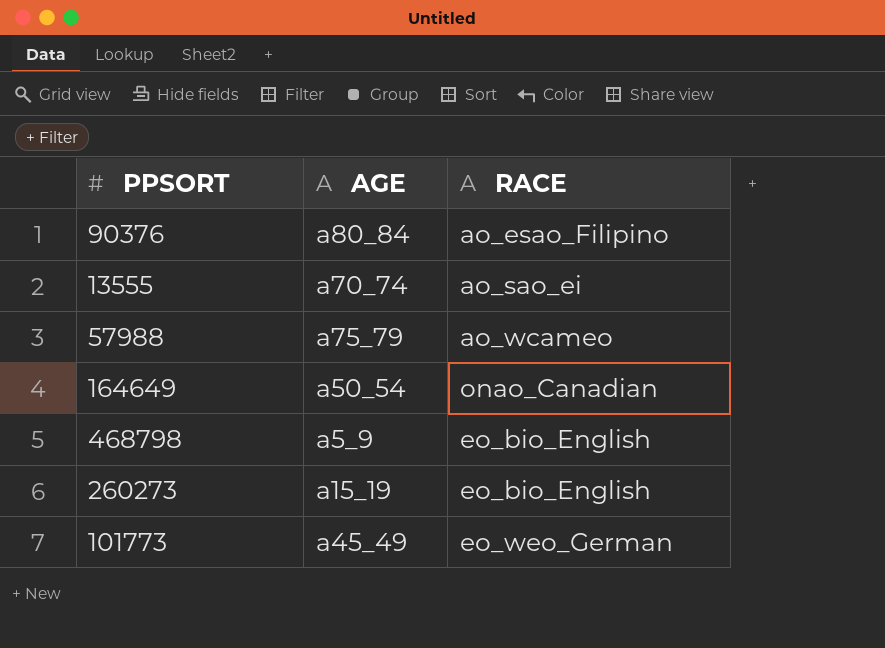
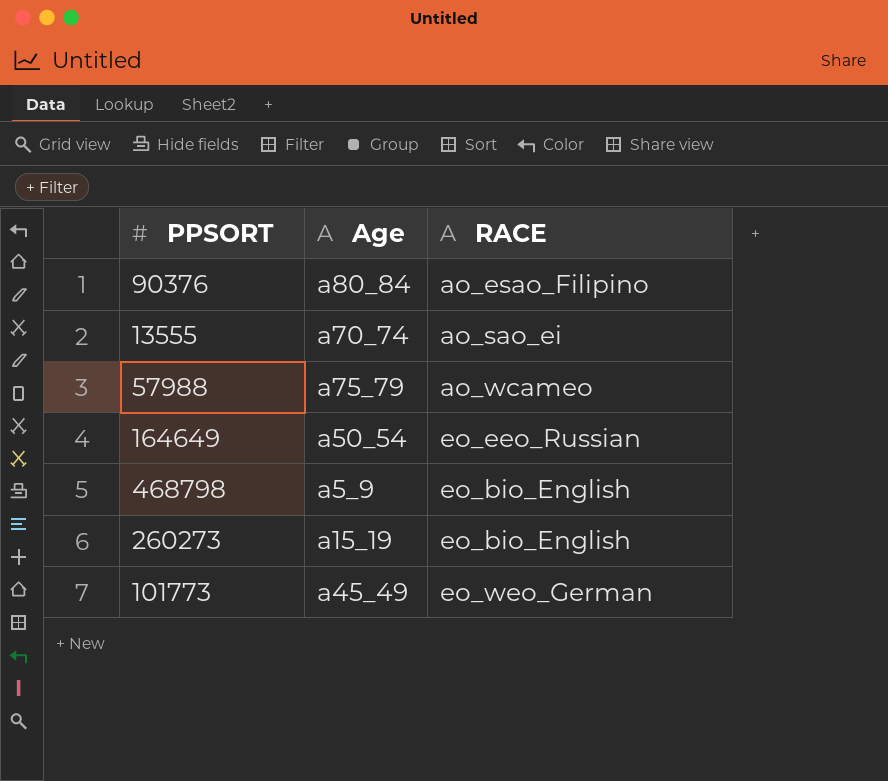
column name: AGE -> Age
164649 | RACE: onao_Canadian -> eo_eeo_Russian

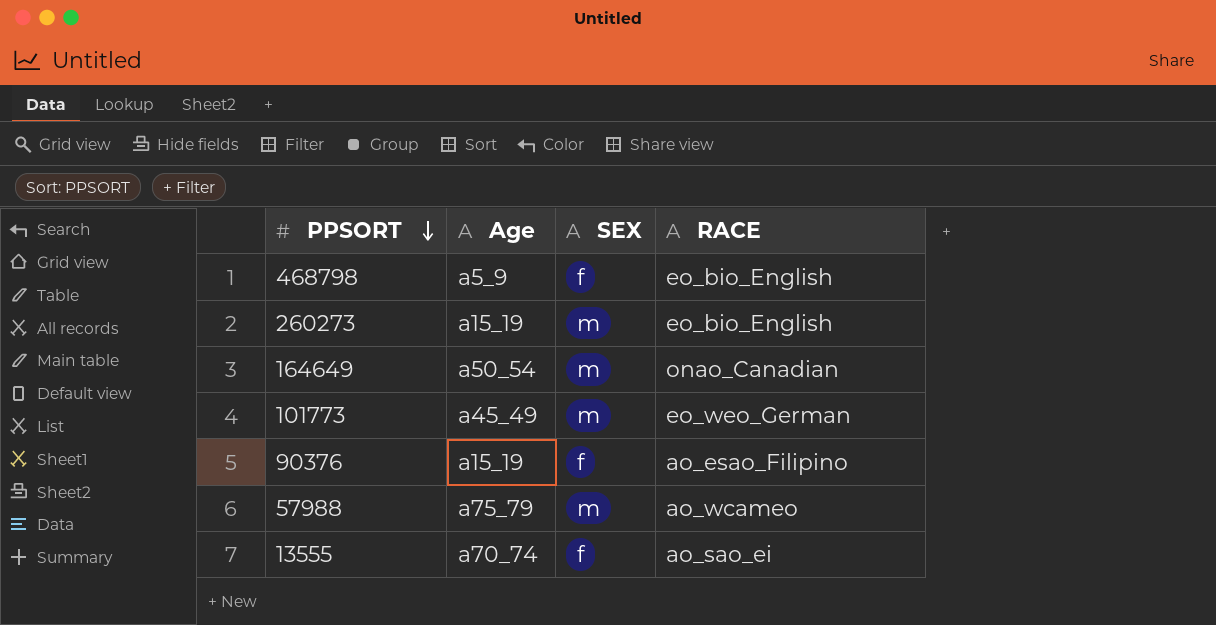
row order: none -> PPSORT descending
column SEX | position: none -> 3
164649 | RACE: eo_eeo_Russian -> onao_Canadian
90376 | Age: a80_84 -> a15_19

